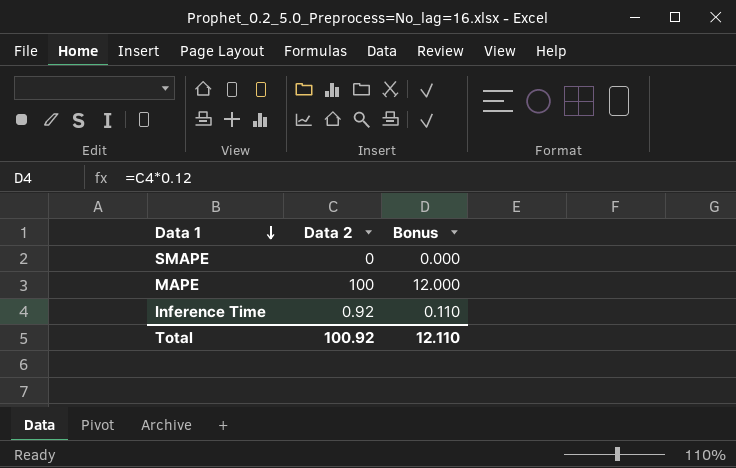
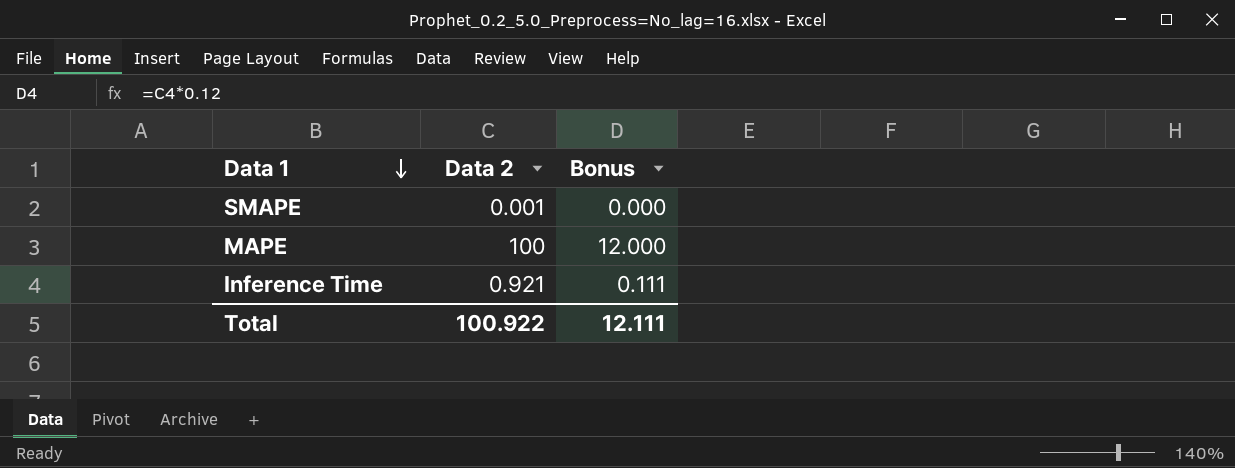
SMAPE | Data 2: 0 -> 0.001
Inference Time | Data 2: 0.92 -> 0.921
Inference Time | Bonus: 0.110 -> 0.111
Total | Data 2: 100.92 -> 100.922
Total | Bonus: 12.110 -> 12.111

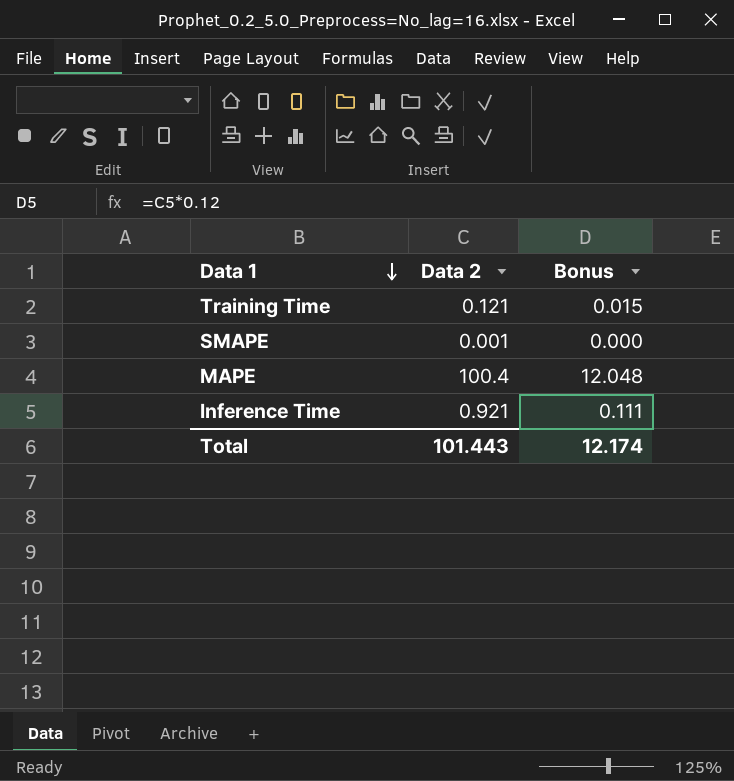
row Training Time: none -> 0.121 | 0.015
MAPE | Data 2: 100 -> 100.4
MAPE | Bonus: 12.000 -> 12.048
Total | Data 2: 100.922 -> 101.443
Total | Bonus: 12.111 -> 12.174

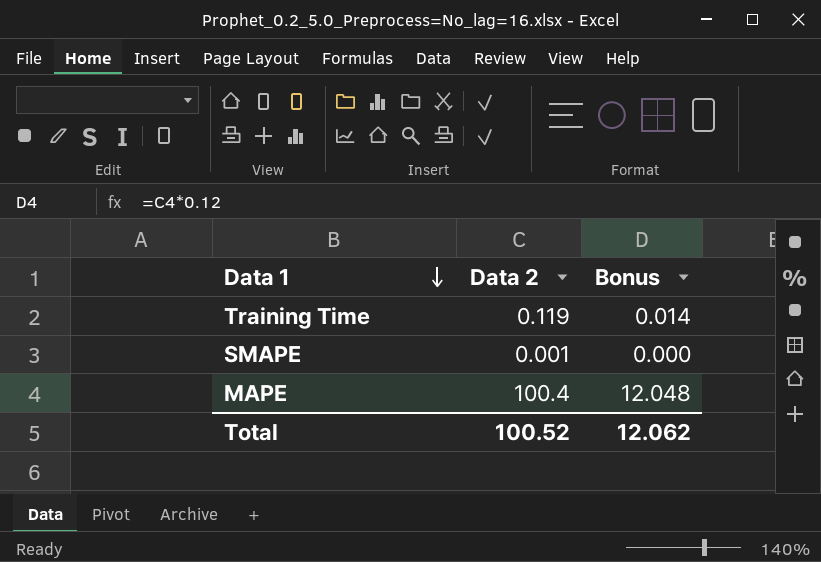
row Inference Time: 0.921 | 0.111 -> none
Training Time | Data 2: 0.121 -> 0.119
Training Time | Bonus: 0.015 -> 0.014
Total | Data 2: 101.443 -> 100.52
Total | Bonus: 12.174 -> 12.062

